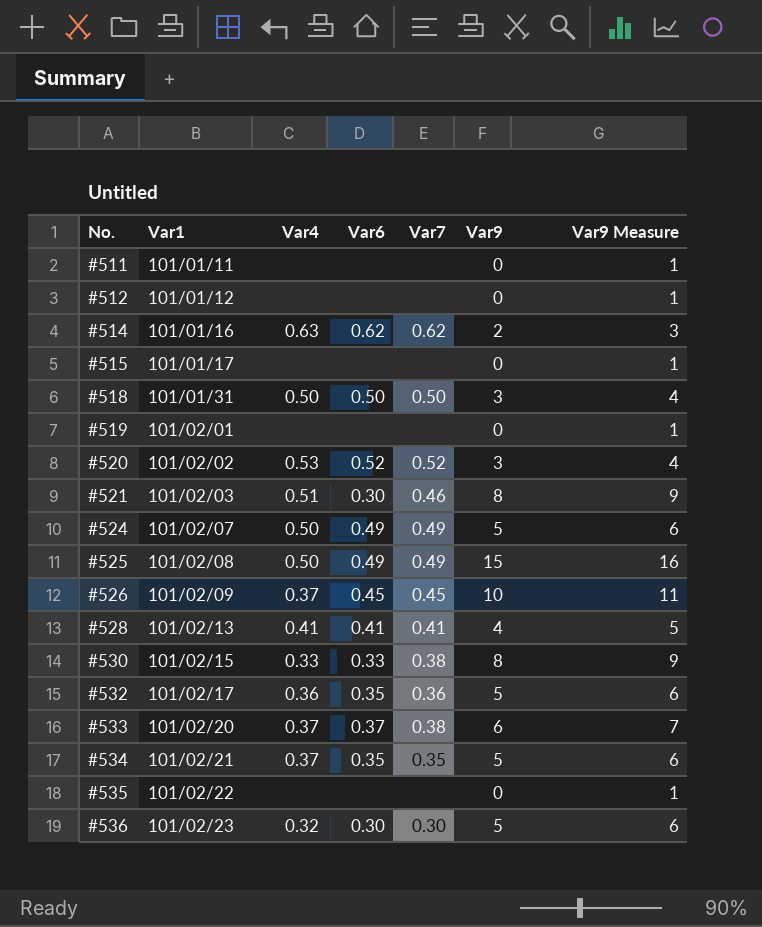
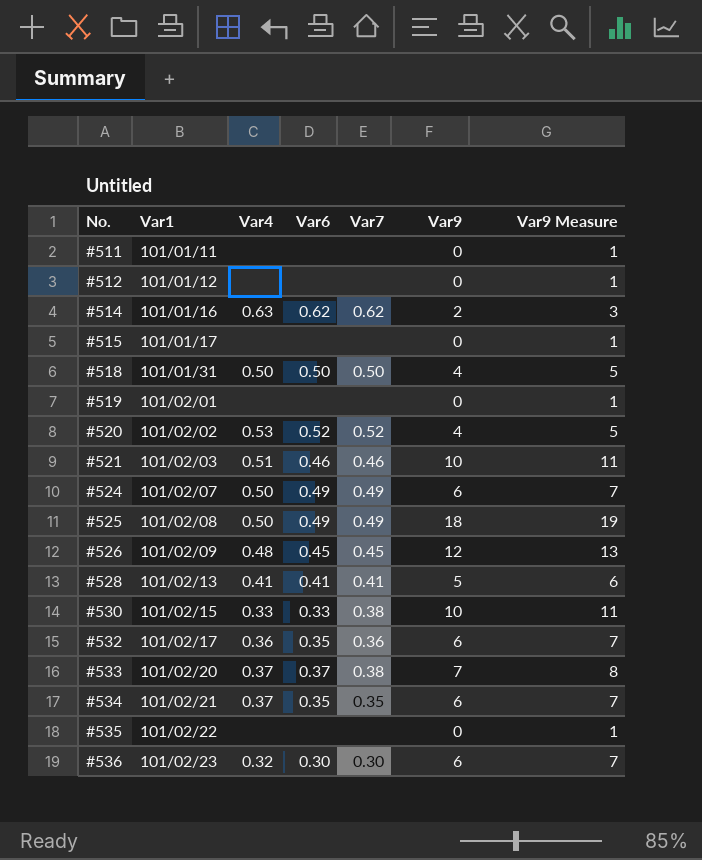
#518 | Var9: 3 -> 4
#518 | Var9 Measure: 4 -> 5
#520 | Var9: 3 -> 4
#520 | Var9 Measure: 4 -> 5
#521 | Var6: 0.30 -> 0.46
#521 | Var9: 8 -> 10
#521 | Var9 Measure: 9 -> 11
#524 | Var9: 5 -> 6
#524 | Var9 Measure: 6 -> 7
#525 | Var9: 15 -> 18
#525 | Var9 Measure: 16 -> 19
#526 | Var4: 0.37 -> 0.48
#526 | Var9: 10 -> 12
#526 | Var9 Measure: 11 -> 13
#528 | Var9: 4 -> 5
#528 | Var9 Measure: 5 -> 6
#530 | Var9: 8 -> 10
#530 | Var9 Measure: 9 -> 11
#532 | Var9: 5 -> 6
#532 | Var9 Measure: 6 -> 7
#533 | Var9: 6 -> 7
#533 | Var9 Measure: 7 -> 8
#534 | Var9: 5 -> 6
#534 | Var9 Measure: 6 -> 7
#536 | Var9: 5 -> 6
#536 | Var9 Measure: 6 -> 7

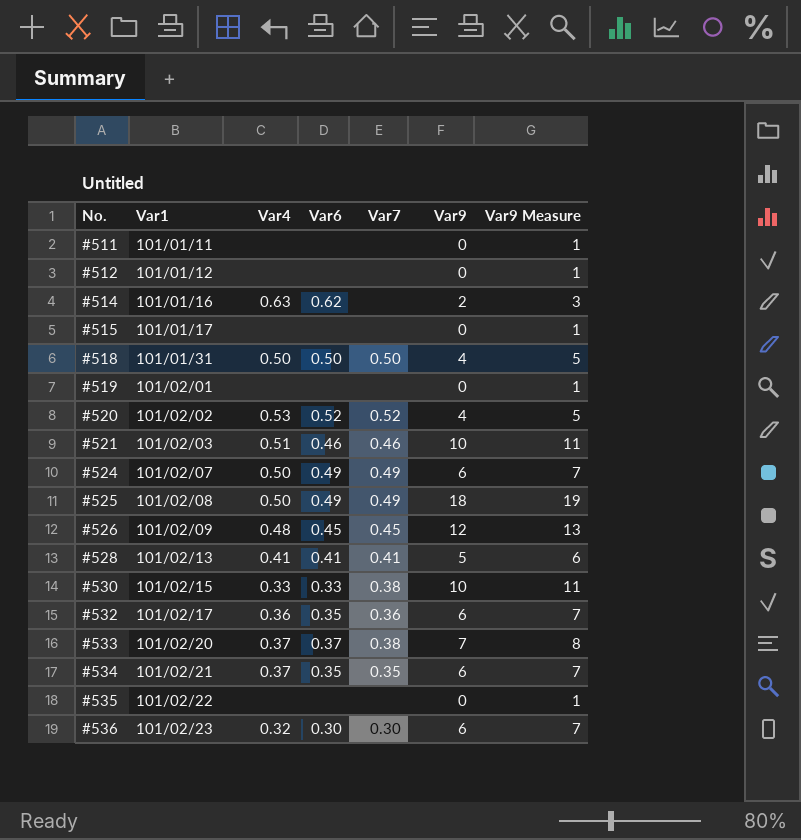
#514 | Var7: 0.62 -> none

